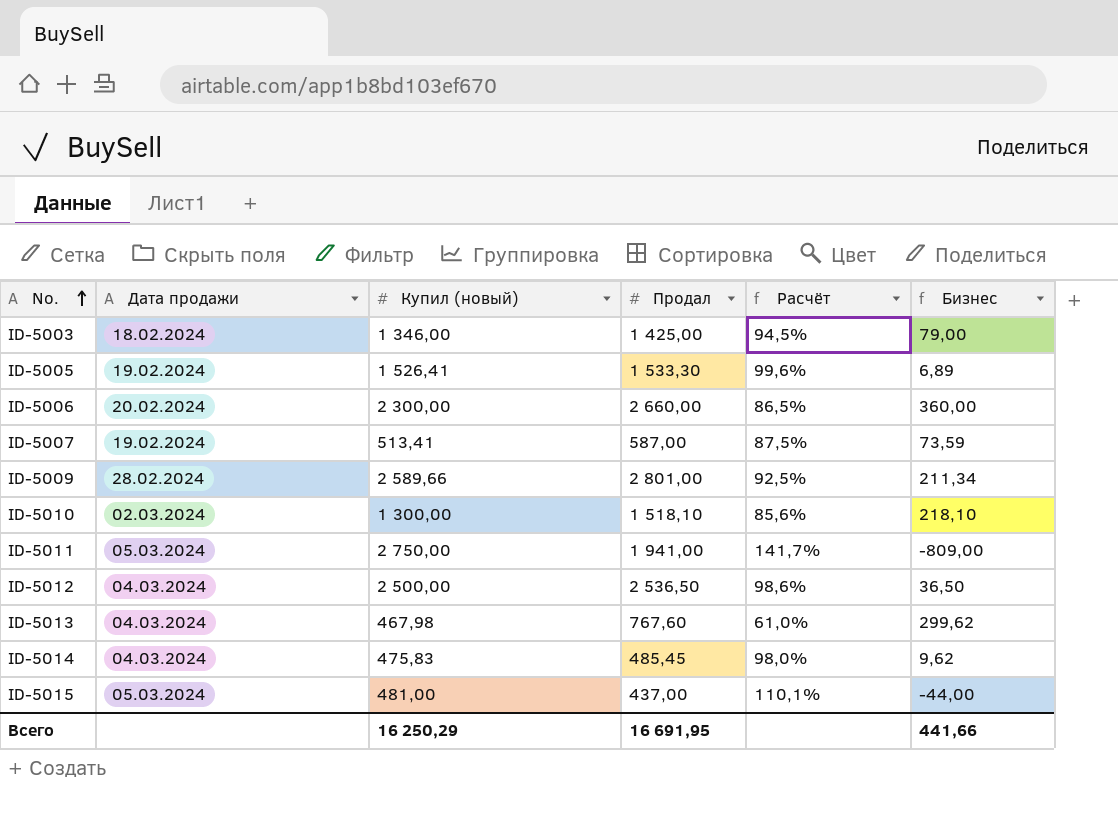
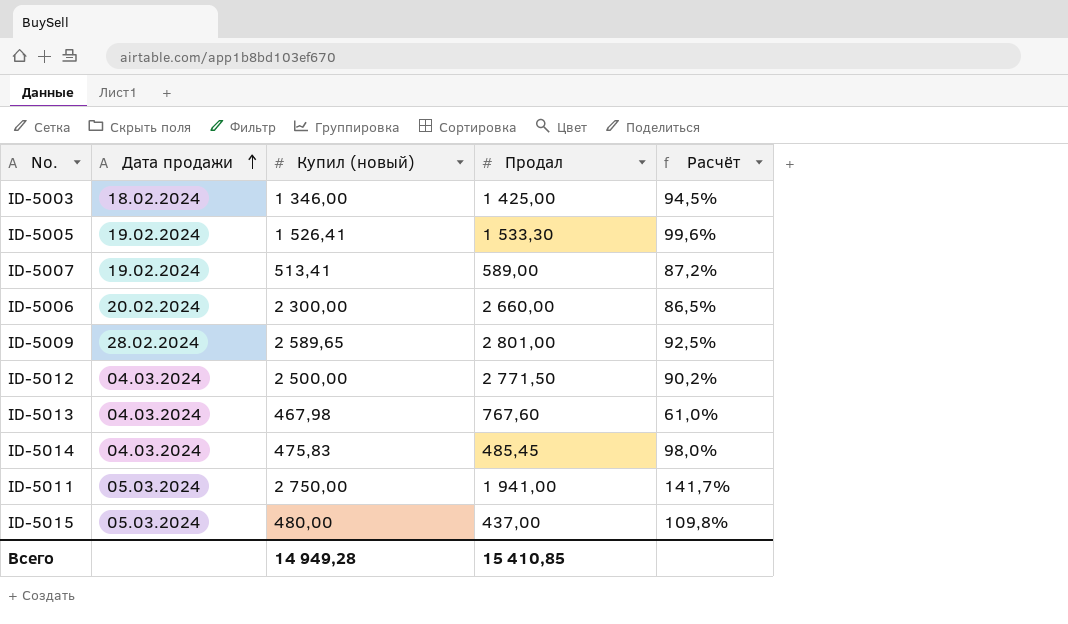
row order: No. ascending -> Дата продажи ascending
column Бизнес | formula: [Продал] - [Купил (новый)] -> none
row ID-5010: 02.03.2024 | 1 300,00 | 1 518,10 | 85,6% | 218,10 -> none
ID-5007 | Продал: 587,00 -> 589,00
ID-5007 | Расчёт: 87,5% -> 87,2%
ID-5009 | Купил (новый): 2 589,66 -> 2 589,65
ID-5012 | Продал: 2 536,50 -> 2 771,50
ID-5012 | Расчёт: 98,6% -> 90,2%
ID-5015 | Купил (новый): 481,00 -> 480,00
ID-5015 | Расчёт: 110,1% -> 109,8%
Всего | Купил (новый): 16 250,29 -> 14 949,28
Всего | Продал: 16 691,95 -> 15 410,85

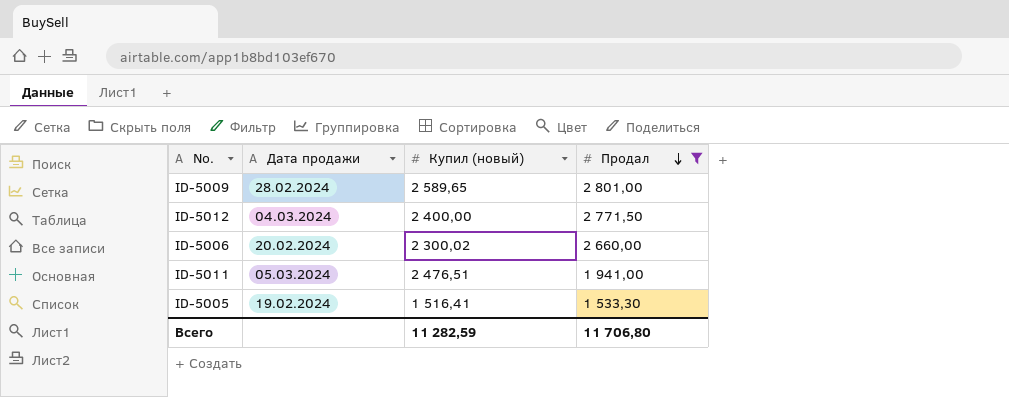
filter: none -> Продал >= 1 533,30
row order: Дата продажи ascending -> Продал descending
column Расчёт | formula: [Купил (новый)] / [Продал] -> none
ID-5012 | Купил (новый): 2 500,00 -> 2 400,00
ID-5006 | Купил (новый): 2 300,00 -> 2 300,02
ID-5011 | Купил (новый): 2 750,00 -> 2 476,51
ID-5005 | Купил (новый): 1 526,41 -> 1 516,41
Всего | Купил (новый): 14 949,28 -> 11 282,59
Всего | Продал: 15 410,85 -> 11 706,80

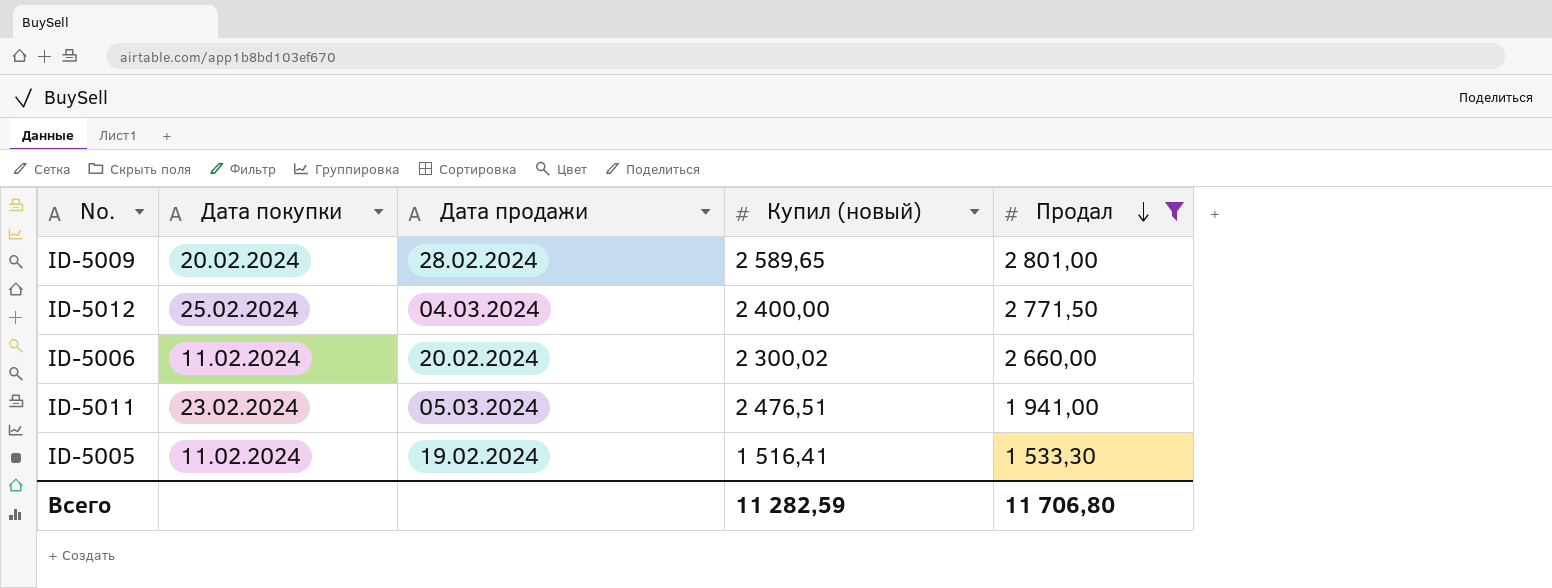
column Дата покупки | position: none -> 2

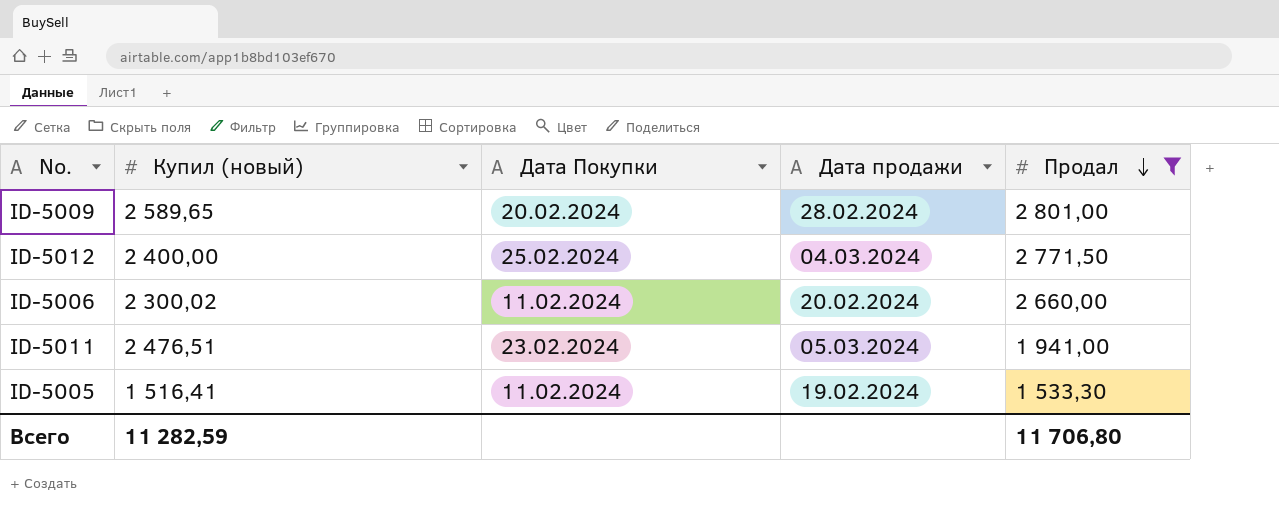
column Купил (новый) | position: 4 -> 2
column name: Дата покупки -> Дата Покупки

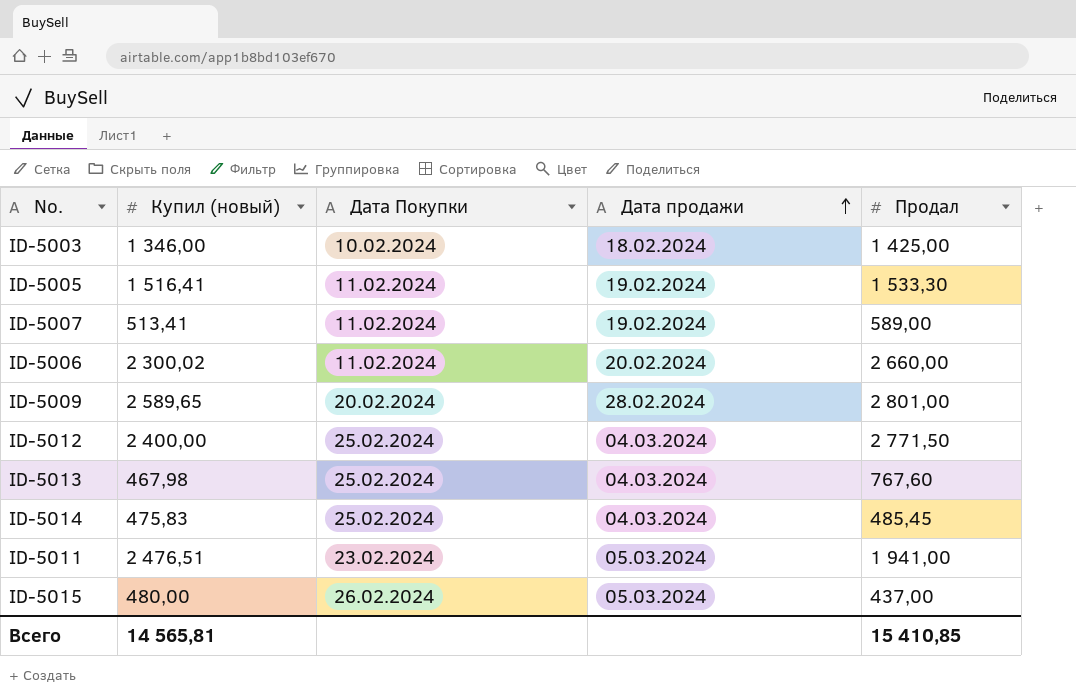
filter: Продал >= 1 533,30 -> none
row order: Продал descending -> Дата продажи ascending
Всего | Купил (новый): 11 282,59 -> 14 565,81
Всего | Продал: 11 706,80 -> 15 410,85

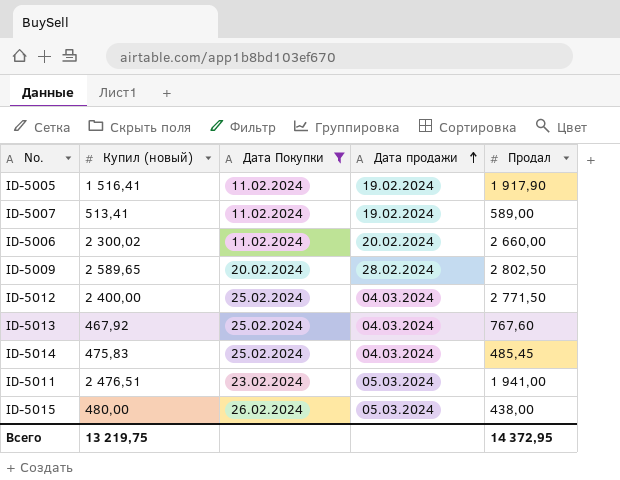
filter: none -> Дата Покупки != 10.02.2024
ID-5005 | Продал: 1 533,30 -> 1 917,90
ID-5009 | Продал: 2 801,00 -> 2 802,50
ID-5013 | Купил (новый): 467,98 -> 467,92
ID-5015 | Продал: 437,00 -> 438,00
Всего | Купил (новый): 14 565,81 -> 13 219,75
Всего | Продал: 15 410,85 -> 14 372,95

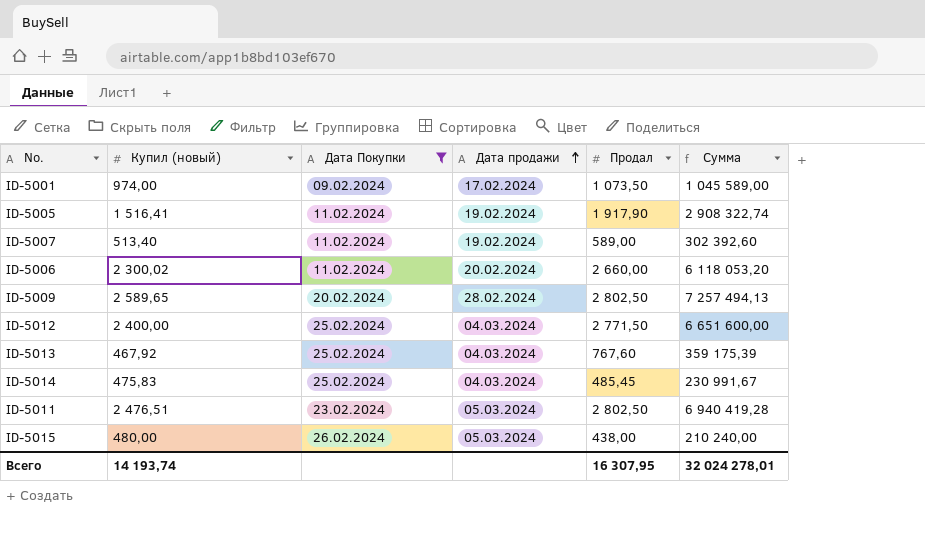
column Сумма | formula: none -> [Купил (новый)] * [Продал]
row ID-5001: none -> 974,00 | 09.02.2024 | 17.02.2024 | 1 073,50 | 1 045 589,00
ID-5007 | Купил (новый): 513,41 -> 513,40
ID-5011 | Продал: 1 941,00 -> 2 802,50
Всего | Купил (новый): 13 219,75 -> 14 193,74
Всего | Продал: 14 372,95 -> 16 307,95

